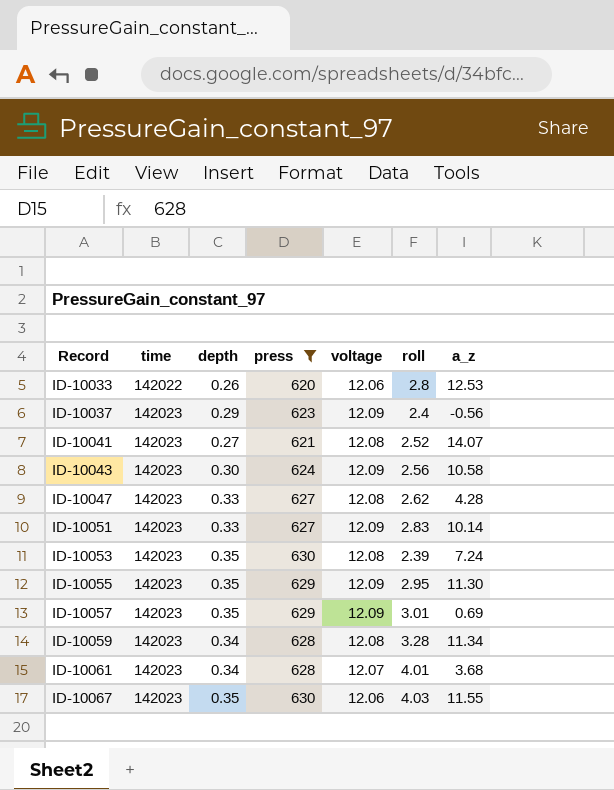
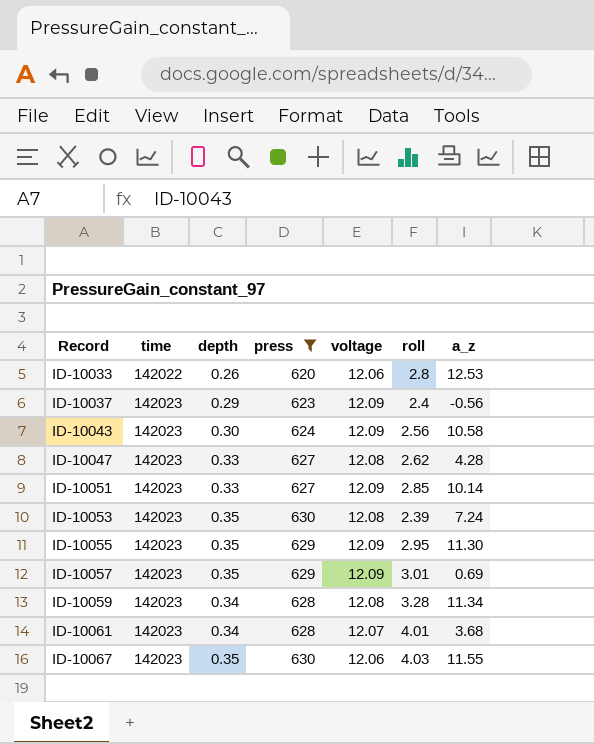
row ID-10041: 142023 | 0.27 | 621 | 12.08 | 2.52 | 14.07 -> none
ID-10051 | roll: 2.83 -> 2.85

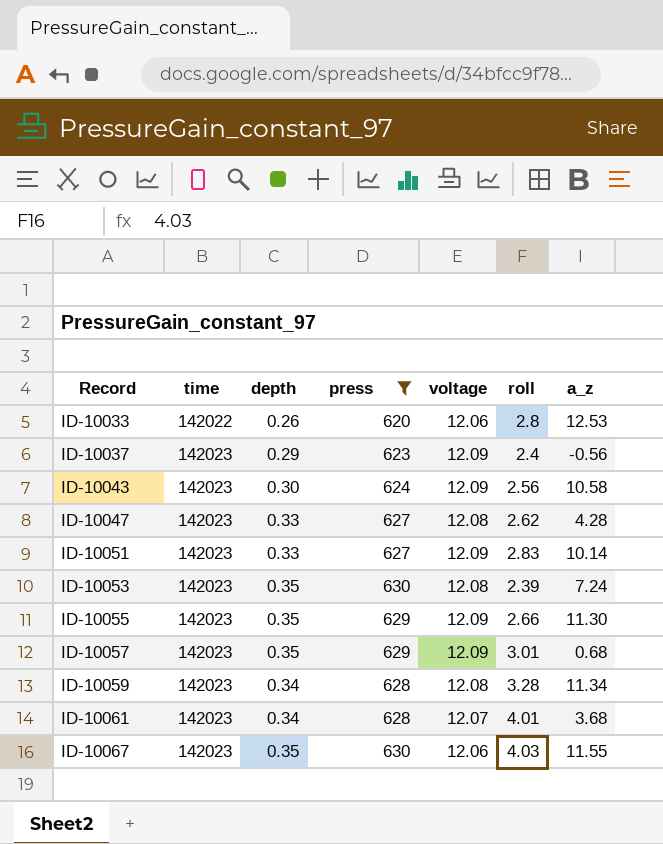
ID-10051 | roll: 2.85 -> 2.83
ID-10055 | roll: 2.95 -> 2.66
ID-10057 | a_z: 0.69 -> 0.68

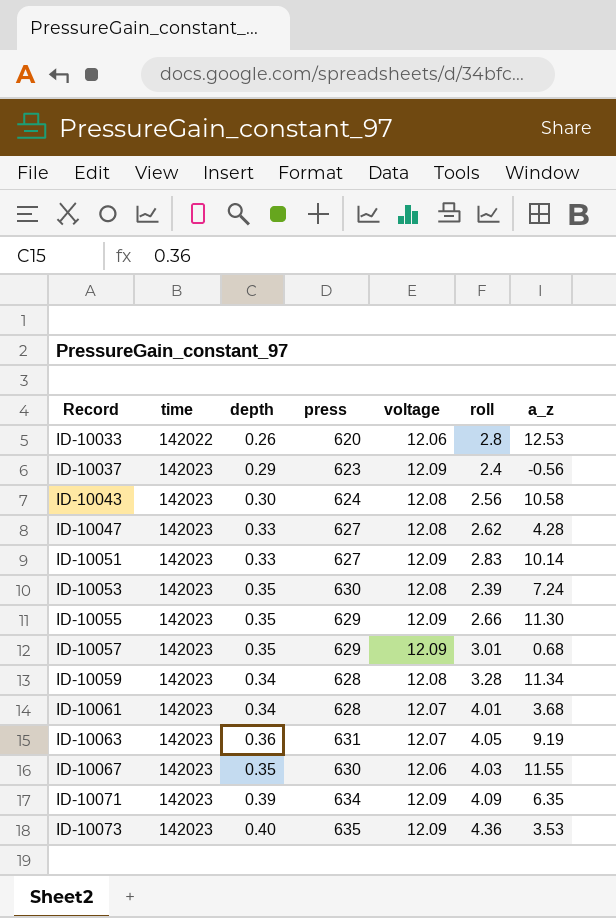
filter: press <= 630 -> none
ID-10043 | voltage: 12.09 -> 12.08

